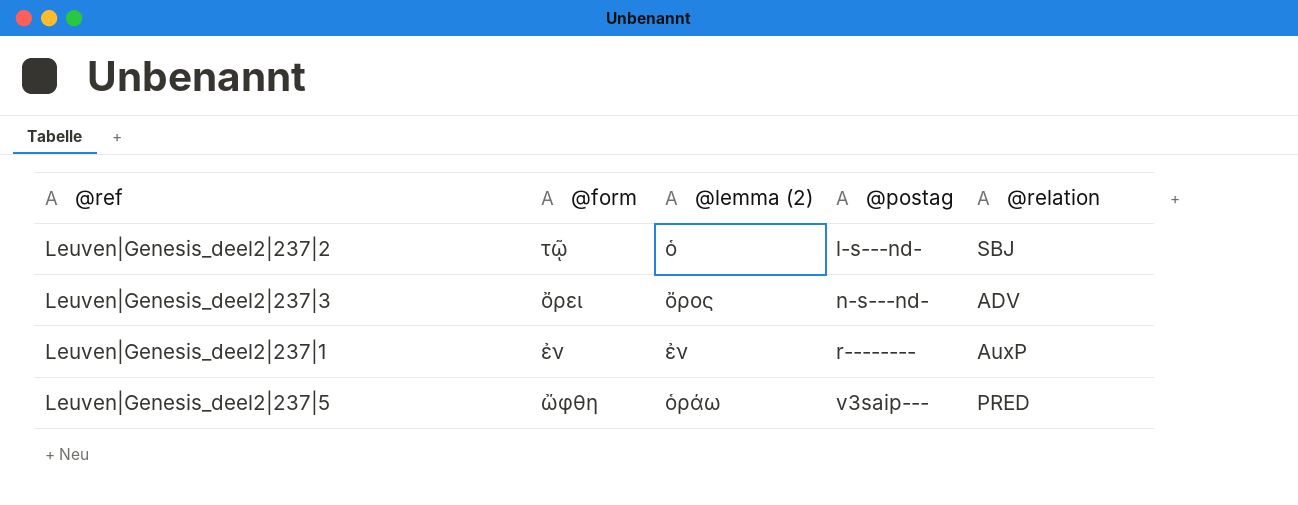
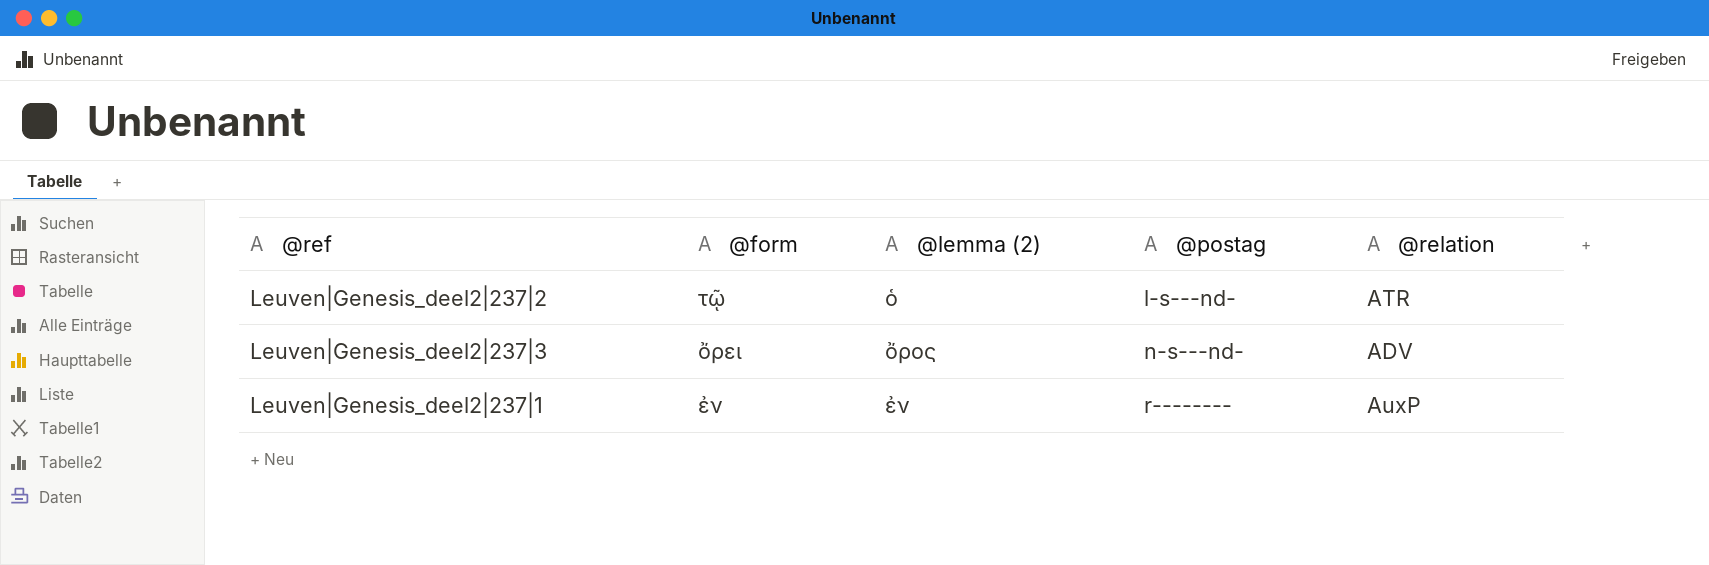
row Leuven|Genesis_deel2|237|5: ὤφθη | ὁράω | v3saip--- | PRED -> none
Leuven|Genesis_deel2|237|2 | @relation: SBJ -> ATR

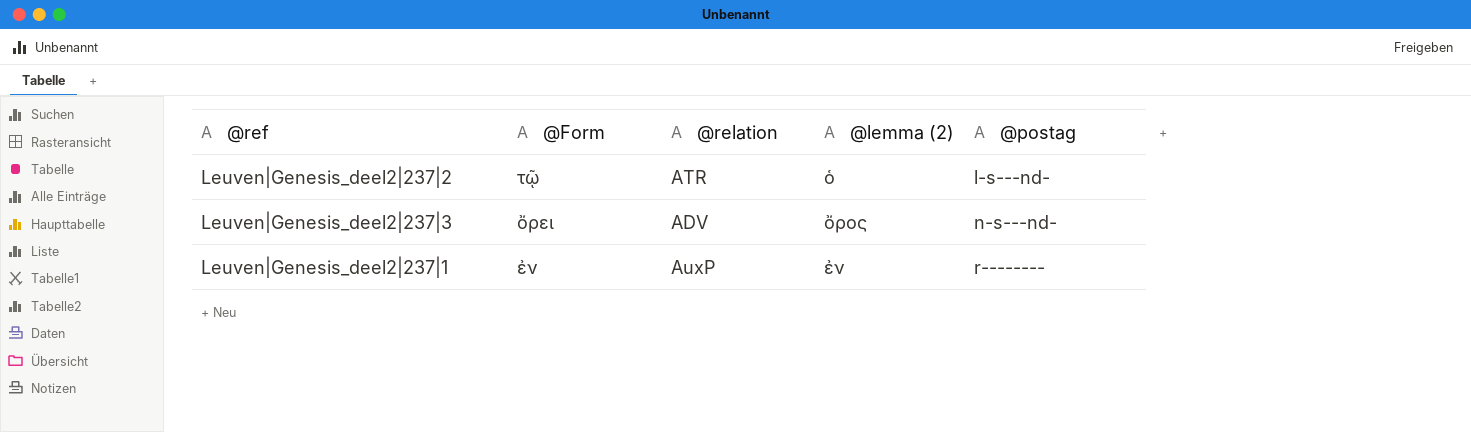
column name: @form -> @Form
column @relation | position: 5 -> 3

